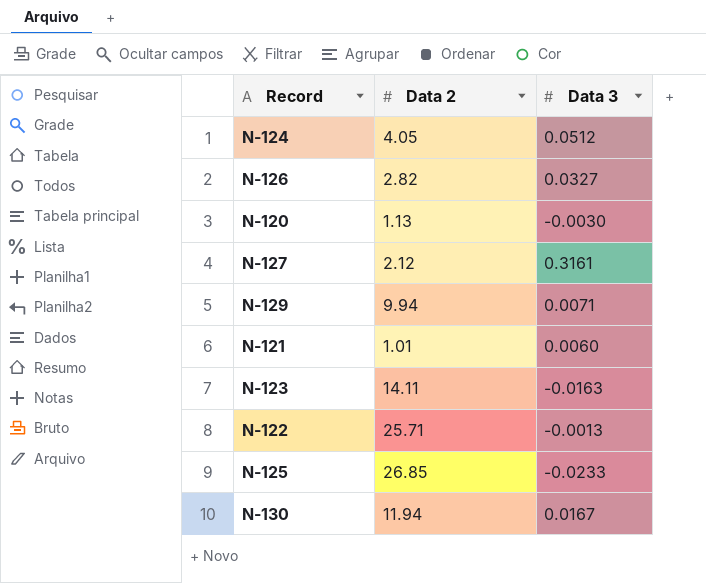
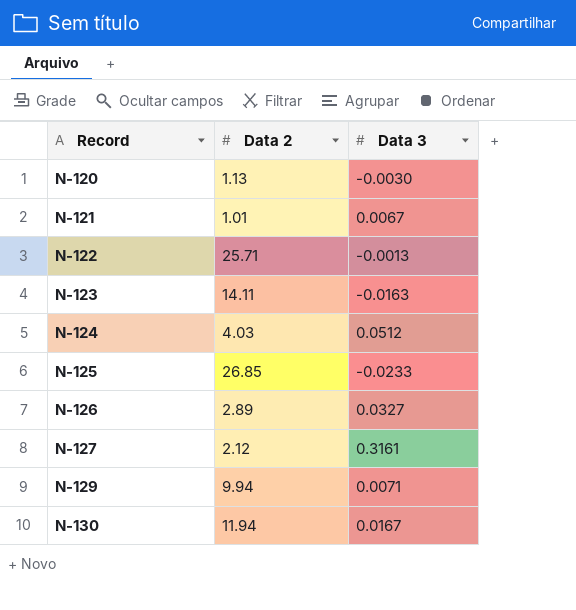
row order: none -> Record ascending
N-121 | Data 3: 0.0060 -> 0.0067
N-124 | Data 2: 4.05 -> 4.03
N-126 | Data 2: 2.82 -> 2.89

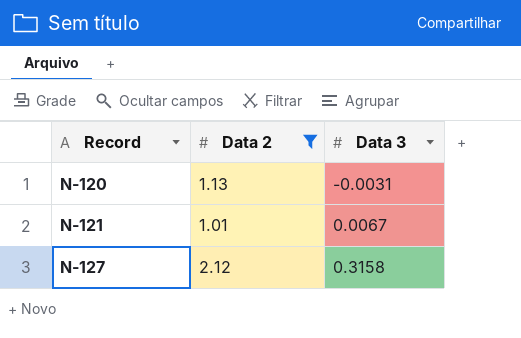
filter: none -> Data 2 <= 2.12
N-120 | Data 3: -0.0030 -> -0.0031
N-127 | Data 3: 0.3161 -> 0.3158

